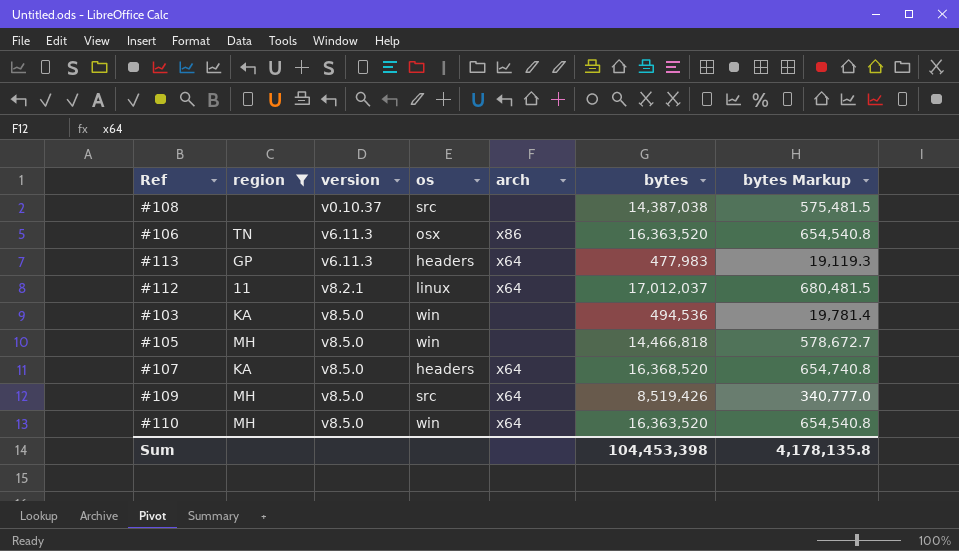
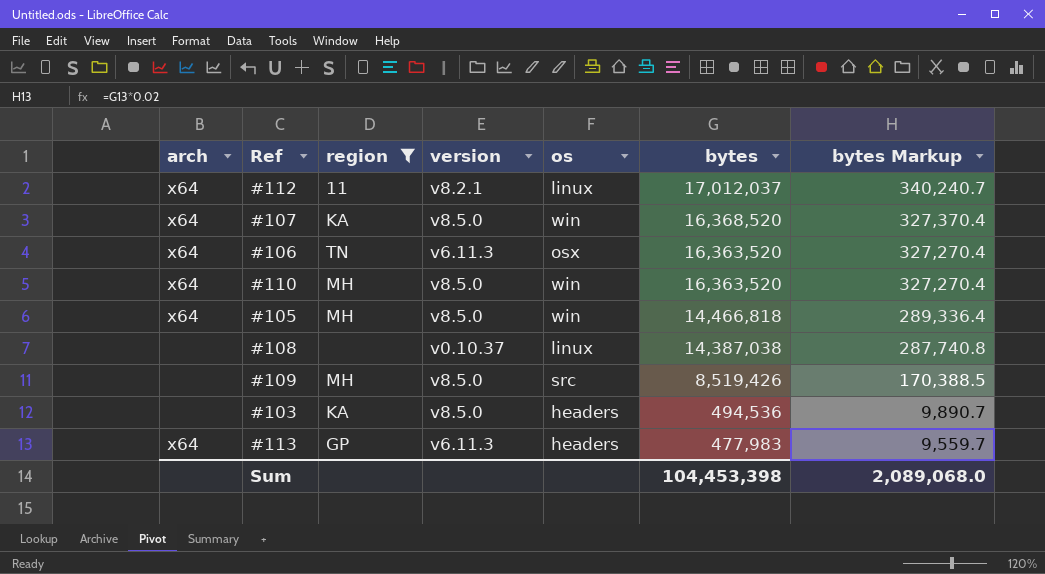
row order: version ascending -> bytes descending
column arch | position: 5 -> 1
column bytes Markup | formula: [bytes] * 0.04 -> [bytes] * 0.02
#107 | os: headers -> win
#106 | arch: x86 -> x64
#105 | arch: none -> x64
#108 | os: src -> linux
#109 | arch: x64 -> none
#103 | os: win -> headers
Sum | bytes Markup: 4,178,135.8 -> 2,089,068.0

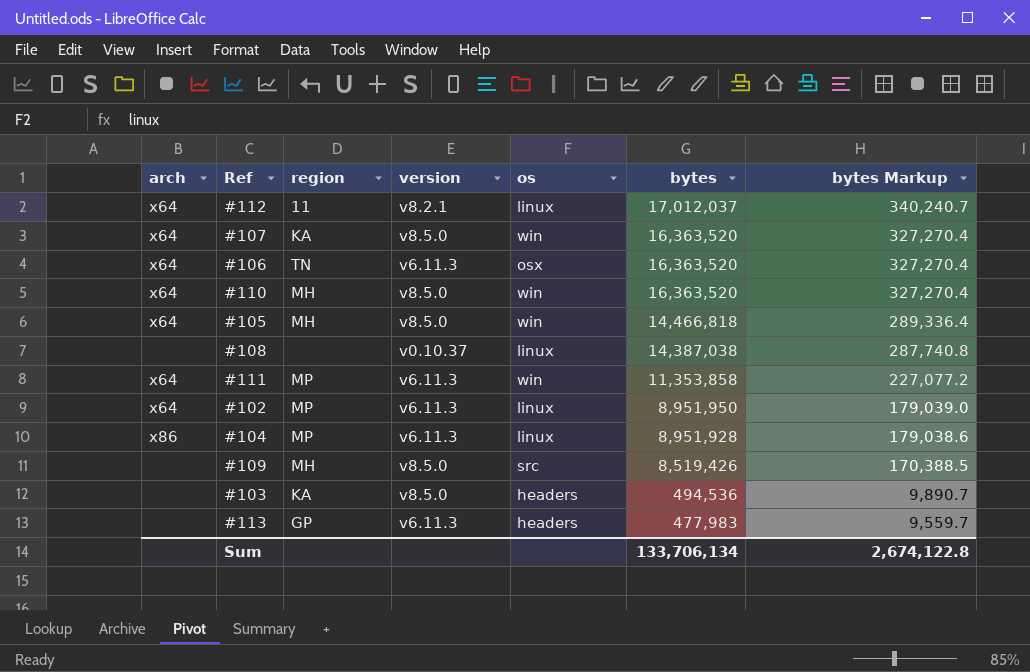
filter: region != MP -> none
#107 | bytes: 16,368,520 -> 16,363,520
#107 | bytes Markup: 327,370.4 -> 327,270.4
#113 | arch: x64 -> none
Sum | bytes: 104,453,398 -> 133,706,134
Sum | bytes Markup: 2,089,068.0 -> 2,674,122.8

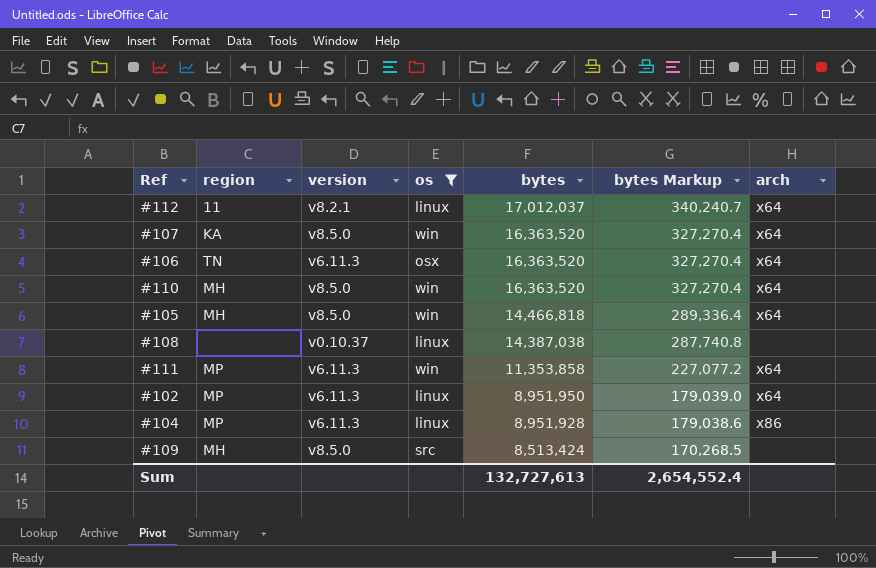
filter: none -> os != headers
column arch | position: 1 -> 7
#109 | bytes: 8,519,426 -> 8,513,424
#109 | bytes Markup: 170,388.5 -> 170,268.5
Sum | bytes: 133,706,134 -> 132,727,613
Sum | bytes Markup: 2,674,122.8 -> 2,654,552.4

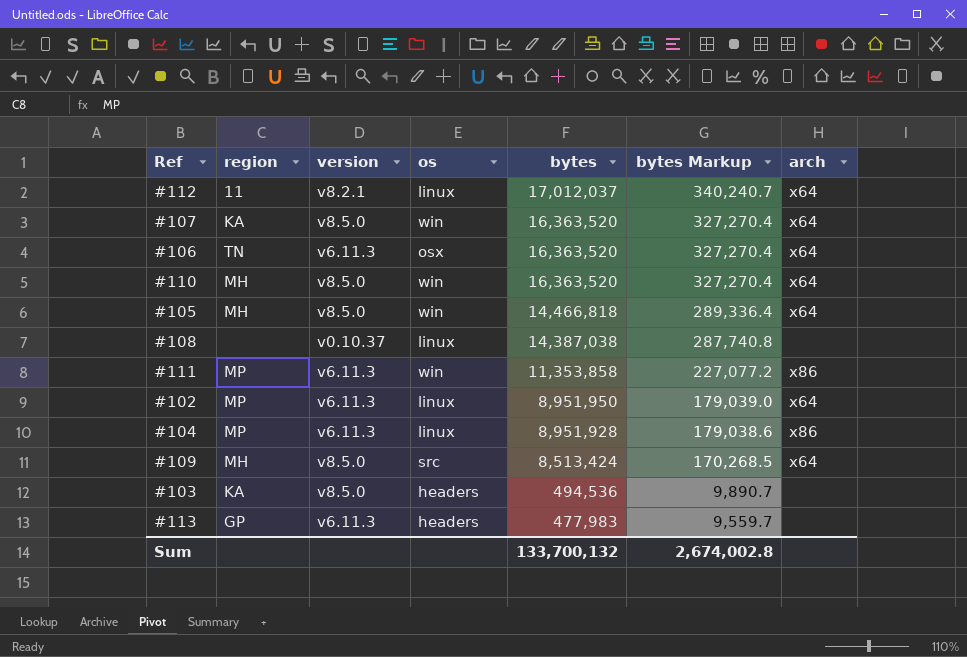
filter: os != headers -> none
#111 | arch: x64 -> x86
#109 | arch: none -> x64
Sum | bytes: 132,727,613 -> 133,700,132
Sum | bytes Markup: 2,654,552.4 -> 2,674,002.8

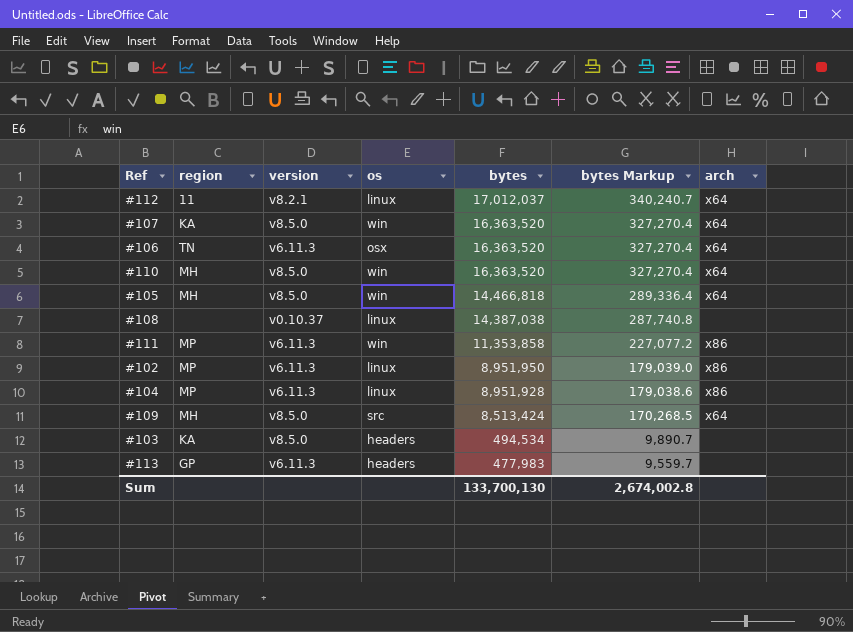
#102 | arch: x64 -> x86
#103 | bytes: 494,536 -> 494,534
Sum | bytes: 133,700,132 -> 133,700,130

